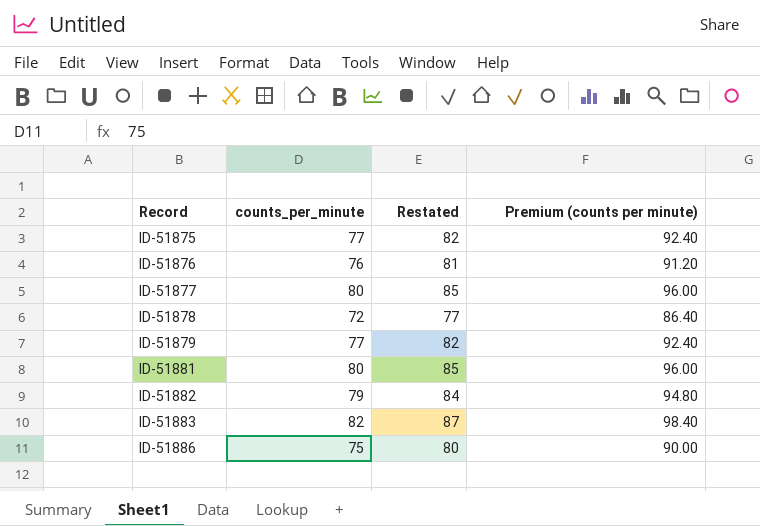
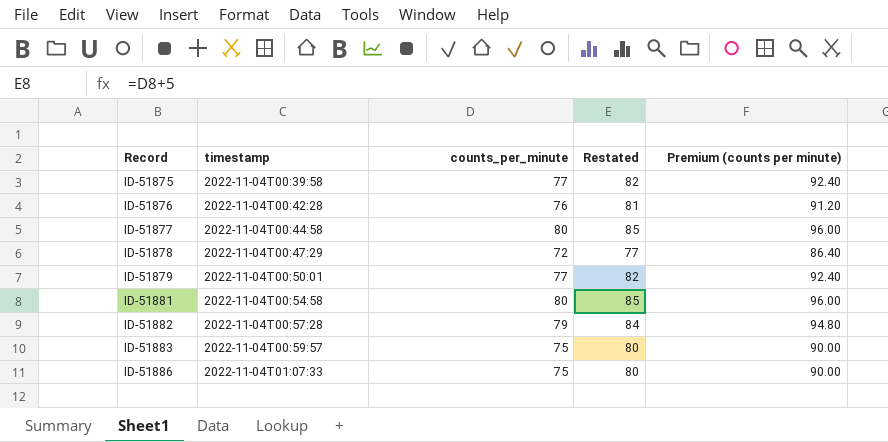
column timestamp | position: none -> 2
ID-51883 | counts_per_minute: 82 -> 75
ID-51883 | Restated: 87 -> 80
ID-51883 | Premium (counts per minute): 98.40 -> 90.00

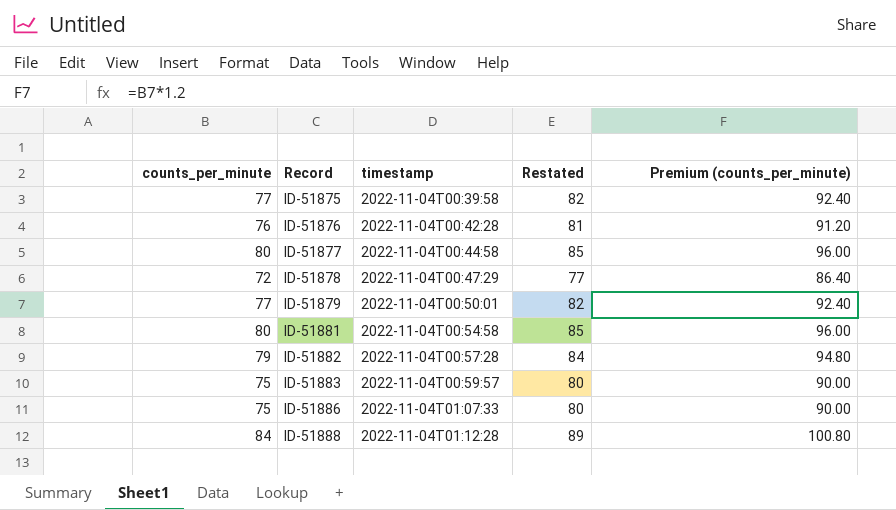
column counts_per_minute | position: 3 -> 1
column name: Premium (counts per minute) -> Premium (counts_per_minute)
row ID-51888: none -> 84 | 2022-11-04T01:12:28 | 89 | 100.80

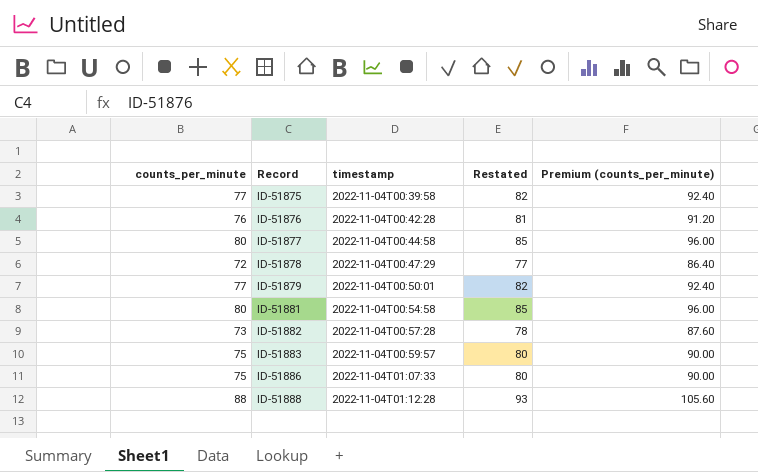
ID-51882 | counts_per_minute: 79 -> 73
ID-51882 | Restated: 84 -> 78
ID-51882 | Premium (counts_per_minute): 94.80 -> 87.60
ID-51888 | counts_per_minute: 84 -> 88
ID-51888 | Restated: 89 -> 93
ID-51888 | Premium (counts_per_minute): 100.80 -> 105.60

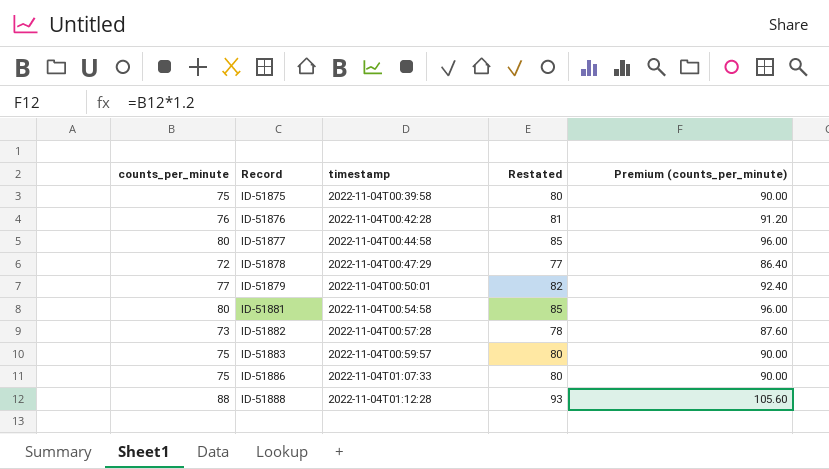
ID-51875 | counts_per_minute: 77 -> 75
ID-51875 | Restated: 82 -> 80
ID-51875 | Premium (counts_per_minute): 92.40 -> 90.00

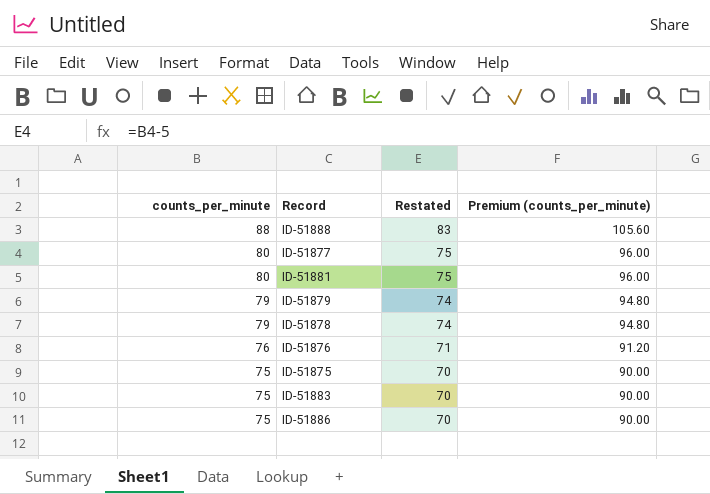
row order: Record ascending -> counts_per_minute descending
column timestamp | position: 3 -> none
column Restated | formula: [counts_per_minute] + 5 -> [counts_per_minute] - 5
row ID-51882: 73 | 2022-11-04T00:57:28 | 78 | 87.60 -> none
ID-51879 | counts_per_minute: 77 -> 79
ID-51879 | Premium (counts_per_minute): 92.40 -> 94.80
ID-51878 | counts_per_minute: 72 -> 79
ID-51878 | Premium (counts_per_minute): 86.40 -> 94.80

